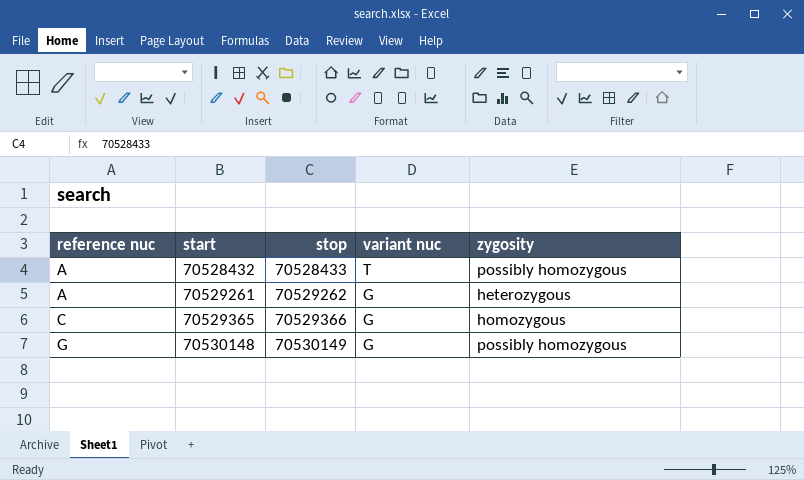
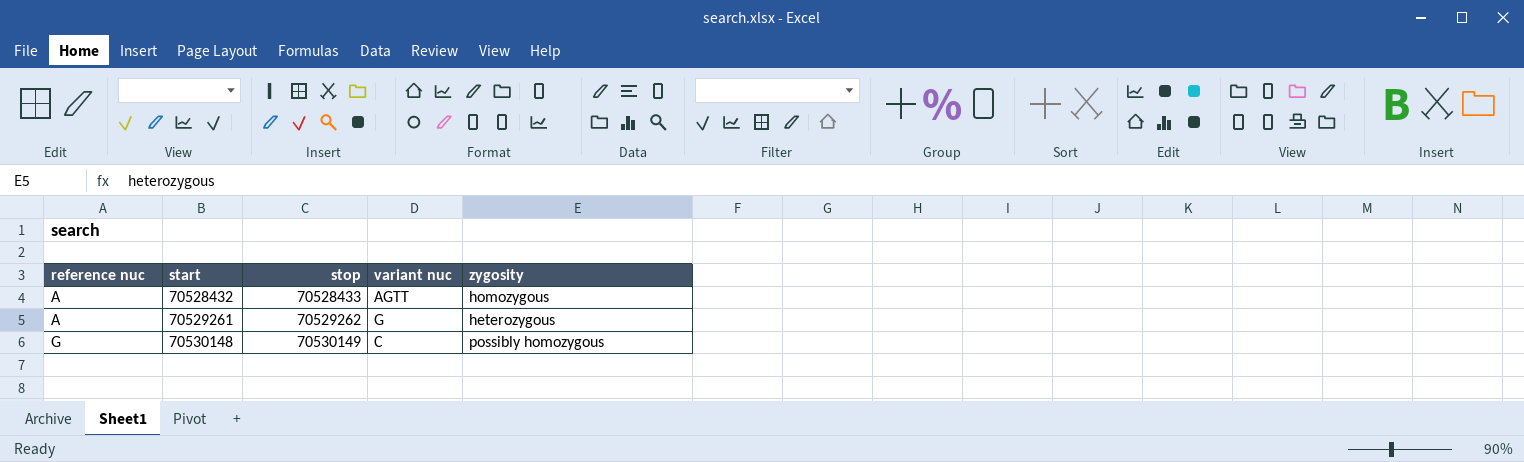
row 70529365: C | 70529366 | G | homozygous -> none
70528432 | variant nuc: T -> AGTT
70528432 | zygosity: possibly homozygous -> homozygous
70530148 | variant nuc: G -> C

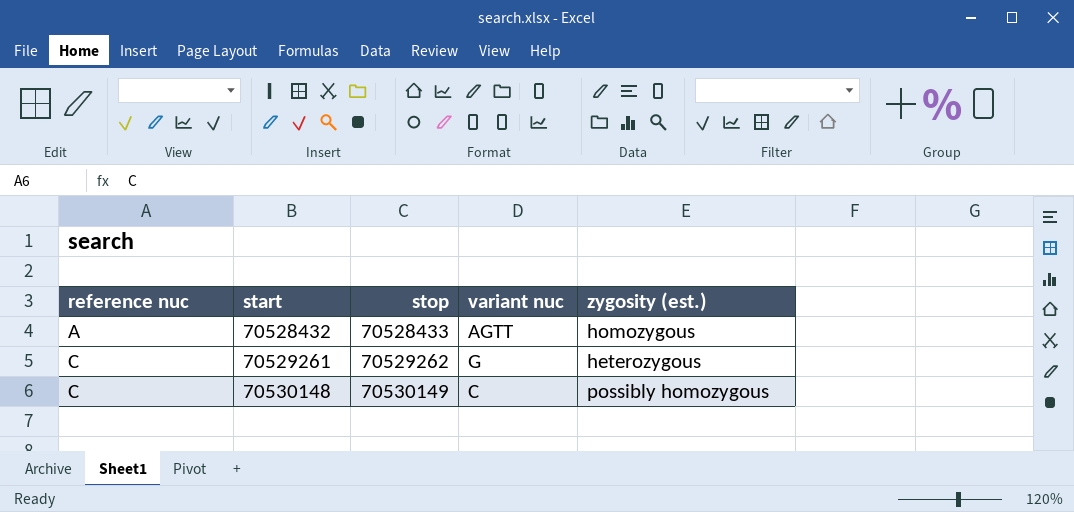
column name: zygosity -> zygosity (est.)
70529261 | reference nuc: A -> C
70530148 | reference nuc: G -> C

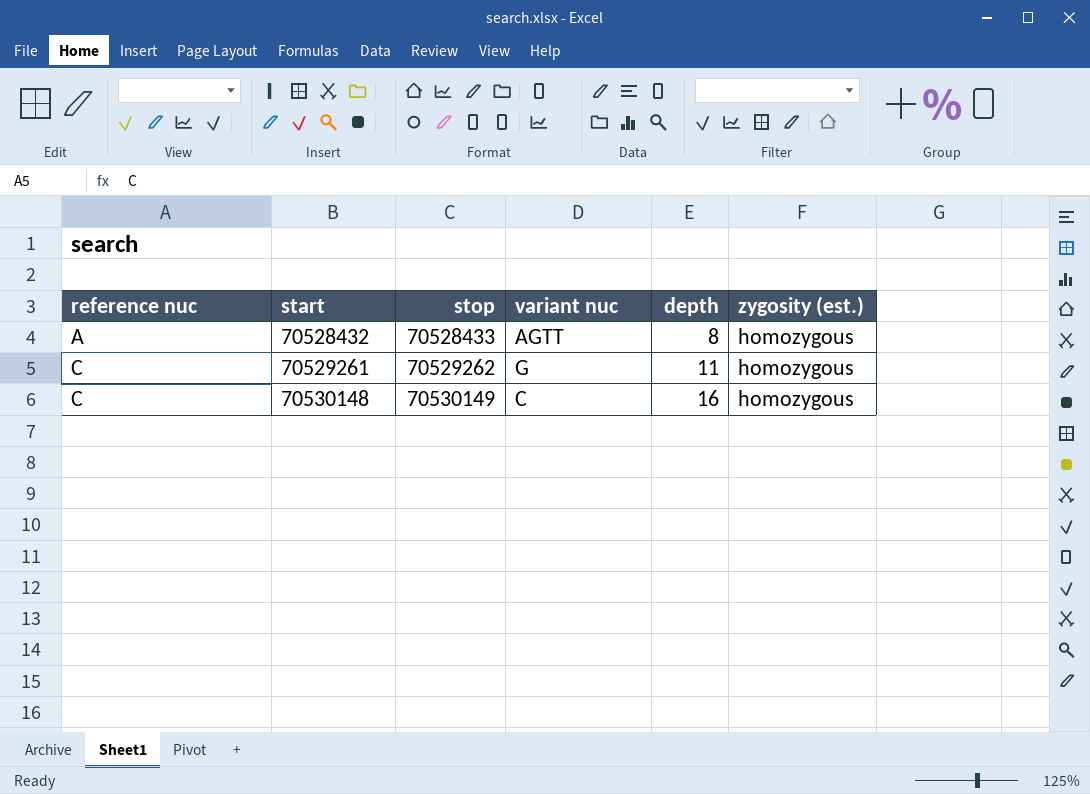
column depth | position: none -> 5
70529261 | zygosity (est.): heterozygous -> homozygous
70530148 | zygosity (est.): possibly homozygous -> homozygous

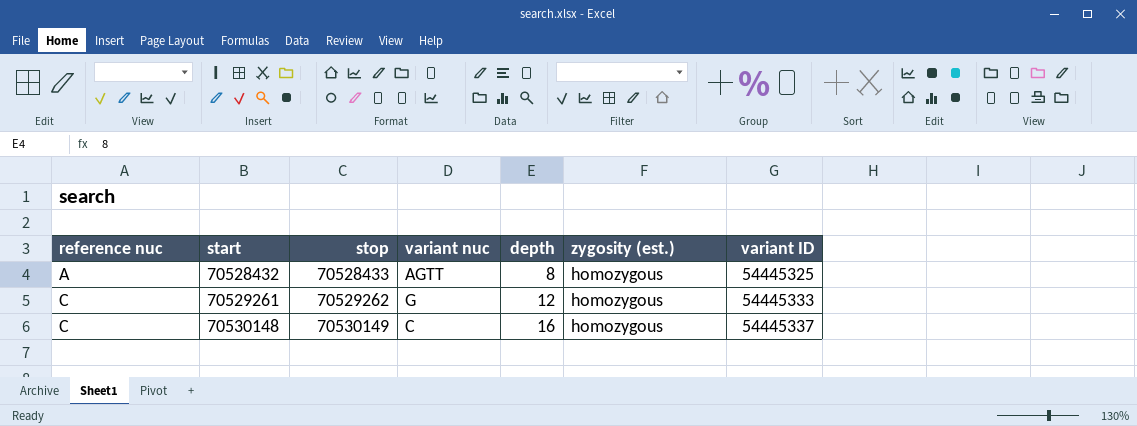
column variant ID | position: none -> 7
70529261 | depth: 11 -> 12

